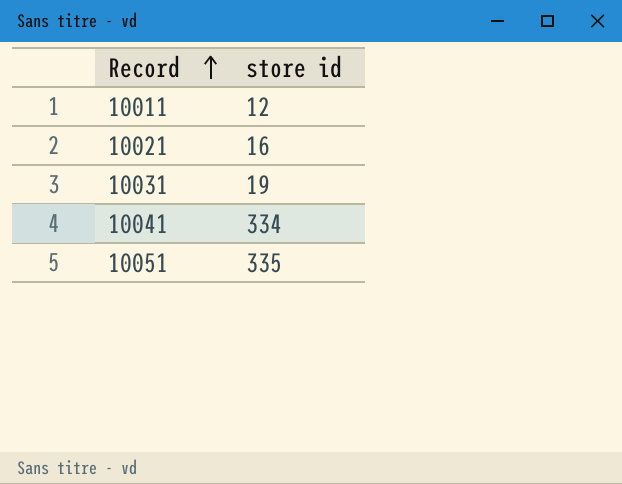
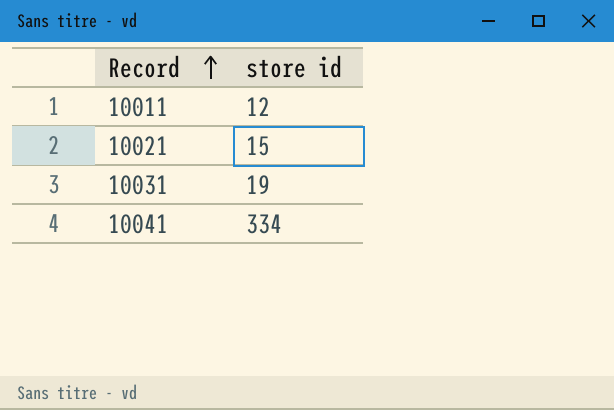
row 10051: 335 -> none
10021 | store id: 16 -> 15

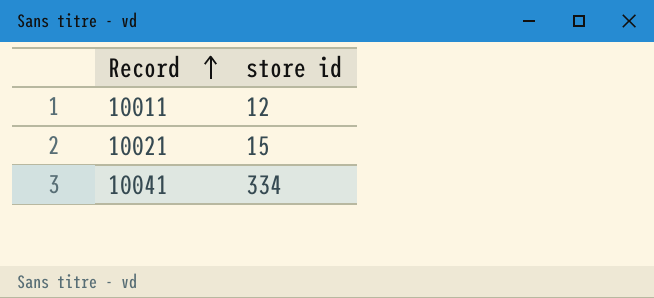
row 10031: 19 -> none

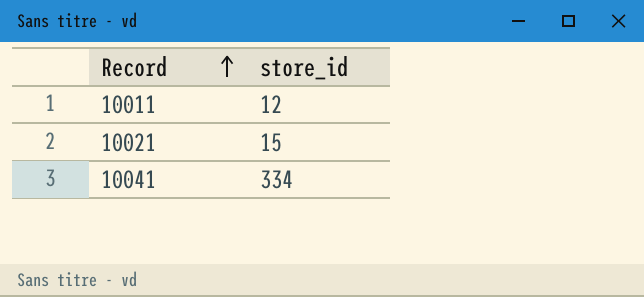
column name: store id -> store_id

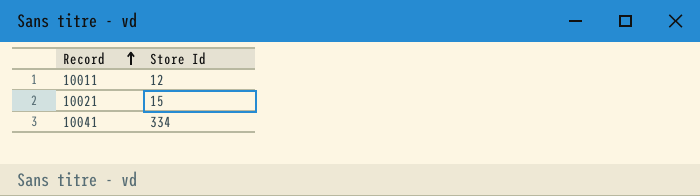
column name: store_id -> Store Id

